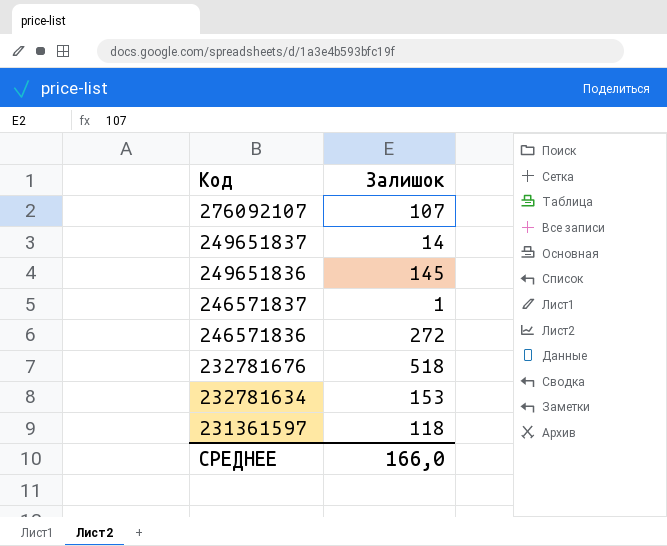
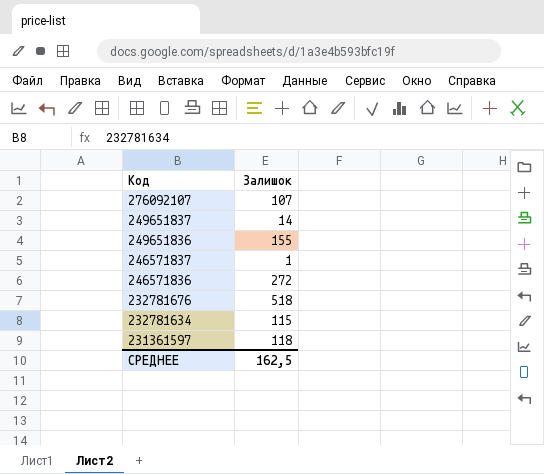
249651836 | Залишок: 145 -> 155
232781634 | Залишок: 153 -> 115
СРЕДНЕЕ | Залишок: 166,0 -> 162,5

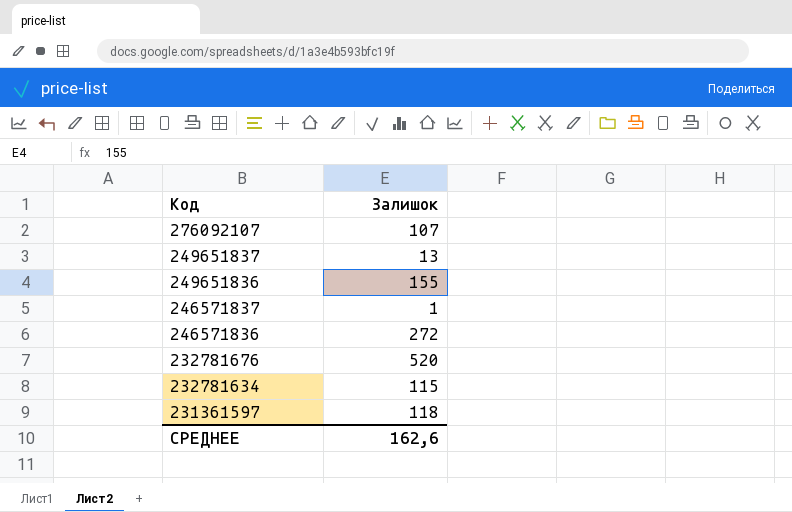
249651837 | Залишок: 14 -> 13
232781676 | Залишок: 518 -> 520
СРЕДНЕЕ | Залишок: 162,5 -> 162,6

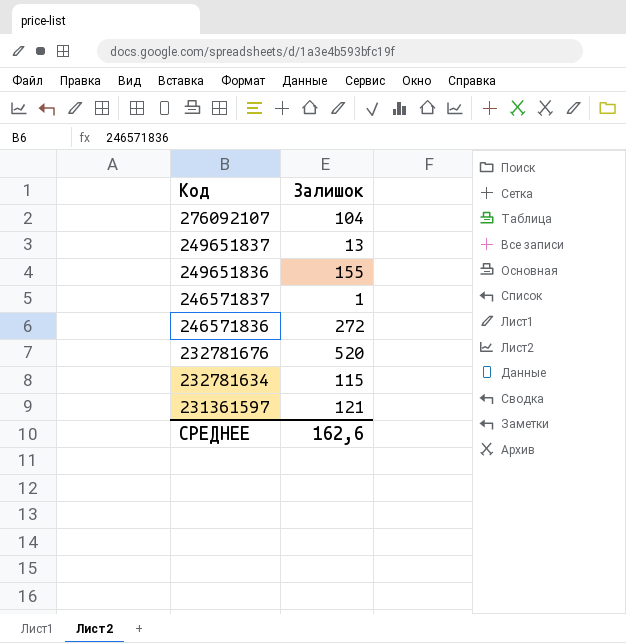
276092107 | Залишок: 107 -> 104
231361597 | Залишок: 118 -> 121

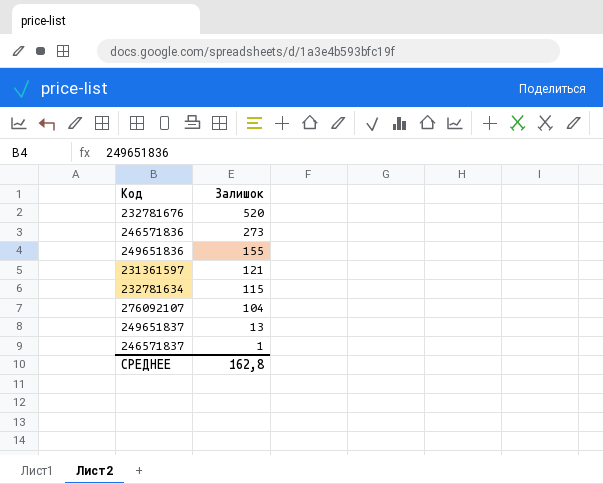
row order: Код descending -> Залишок descending
246571836 | Залишок: 272 -> 273
СРЕДНЕЕ | Залишок: 162,6 -> 162,8

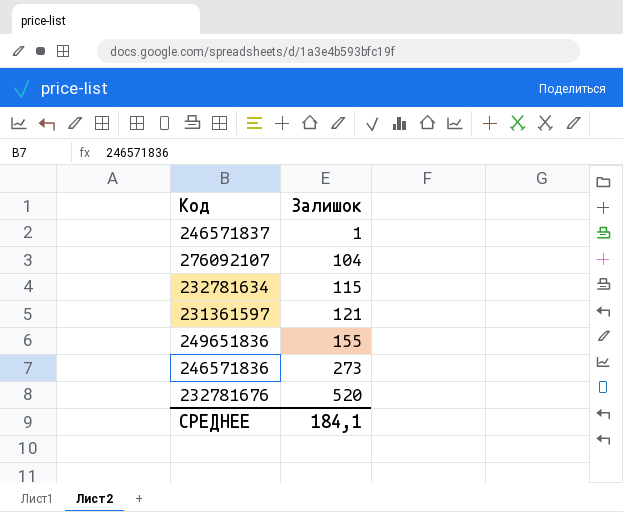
row order: Залишок descending -> Залишок ascending
row 249651837: 13 -> none
СРЕДНЕЕ | Залишок: 162,8 -> 184,1

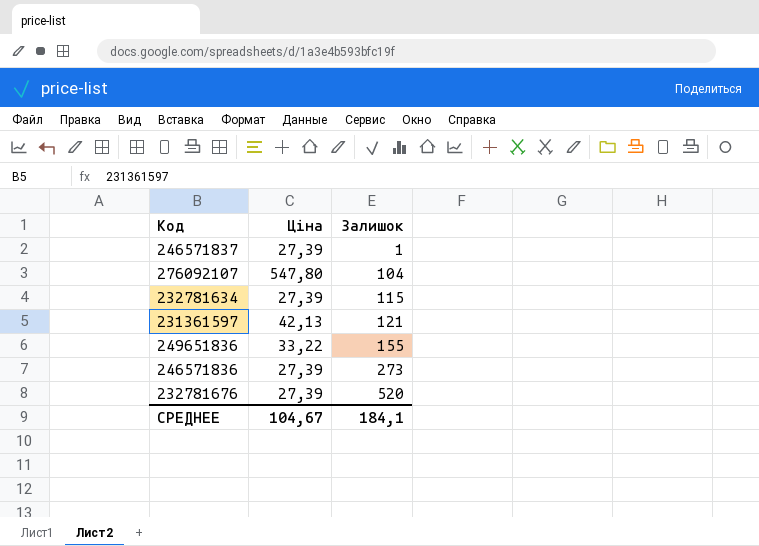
column Ціна | position: none -> 2

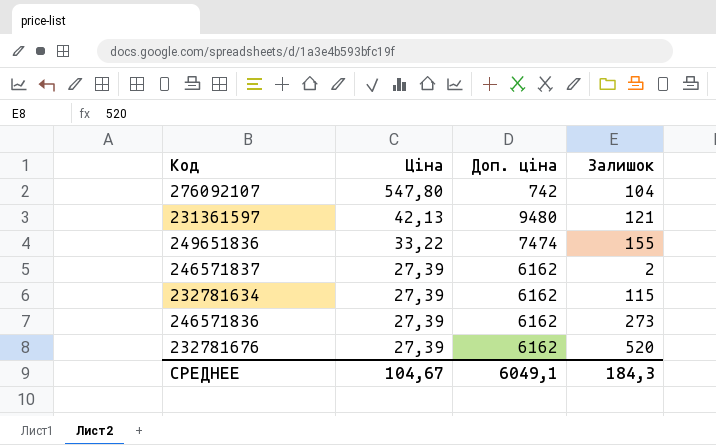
row order: Залишок ascending -> Ціна descending
column Доп. ціна | position: none -> 3
246571837 | Залишок: 1 -> 2
СРЕДНЕЕ | Залишок: 184,1 -> 184,3

